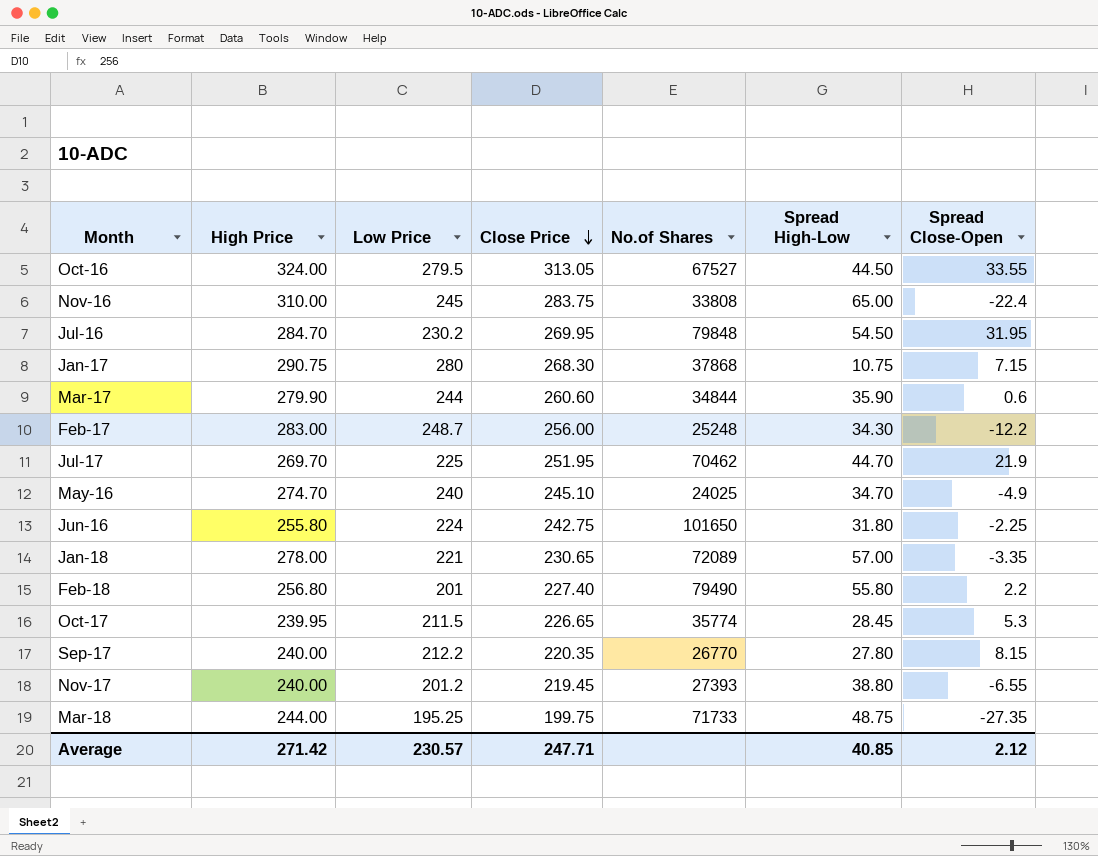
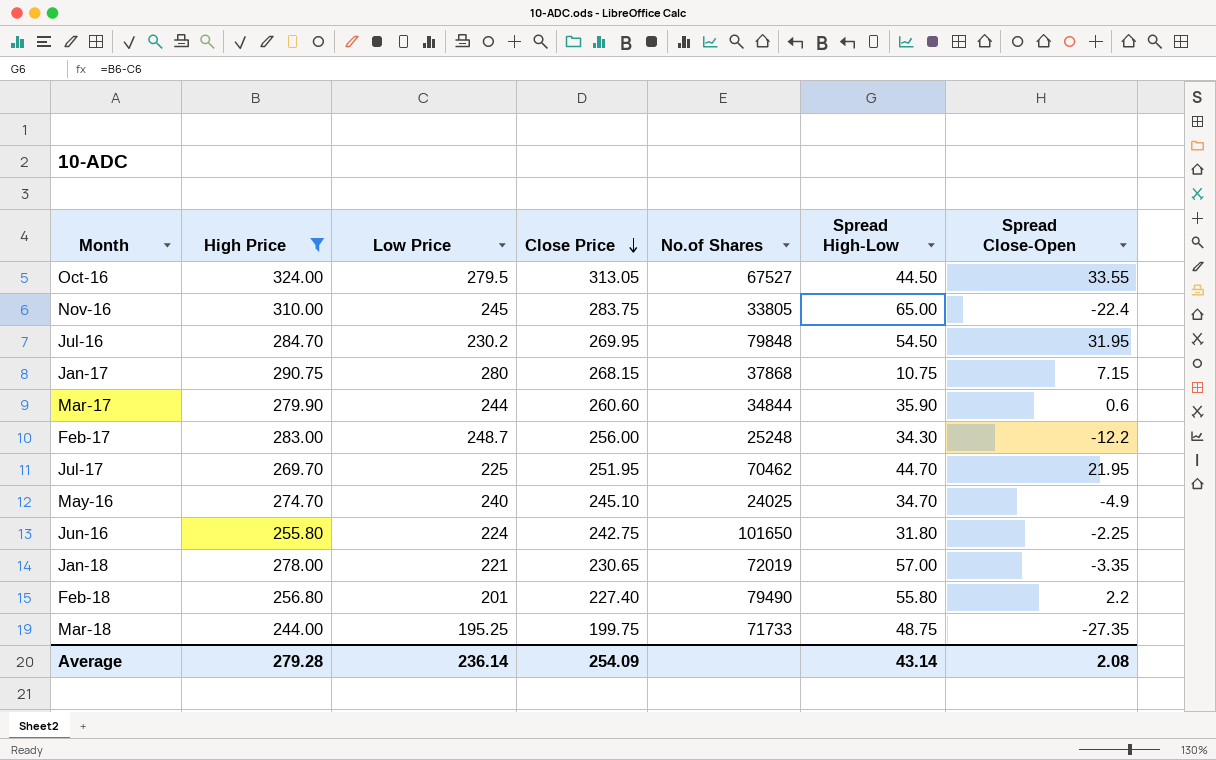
filter: none -> High Price >= 244.00
Nov-16 | No.of Shares: 33808 -> 33805
Jan-17 | Close Price: 268.30 -> 268.15
Jul-17 | Spread Close-Open: 21.9 -> 21.95
Jan-18 | No.of Shares: 72089 -> 72019
Average | High Price: 271.42 -> 279.28
Average | Low Price: 230.57 -> 236.14
Average | Close Price: 247.71 -> 254.09
Average | Spread High-Low: 40.85 -> 43.14
Average | Spread Close-Open: 2.12 -> 2.08

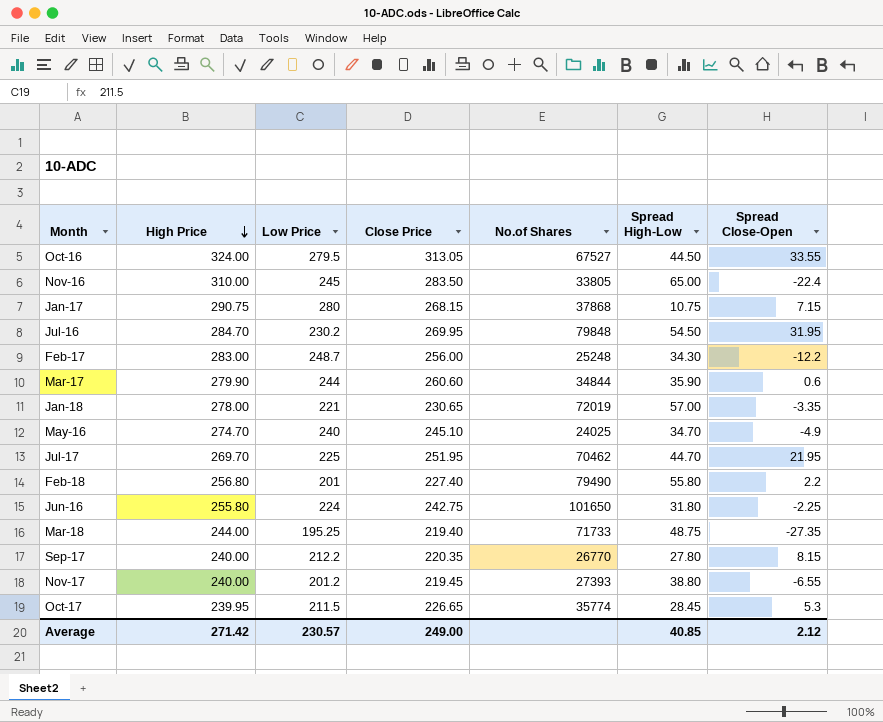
filter: High Price >= 244.00 -> none
row order: Close Price descending -> High Price descending
Nov-16 | Close Price: 283.75 -> 283.50
Mar-18 | Close Price: 199.75 -> 219.40
Average | High Price: 279.28 -> 271.42
Average | Low Price: 236.14 -> 230.57
Average | Close Price: 254.09 -> 249.00
Average | Spread High-Low: 43.14 -> 40.85
Average | Spread Close-Open: 2.08 -> 2.12

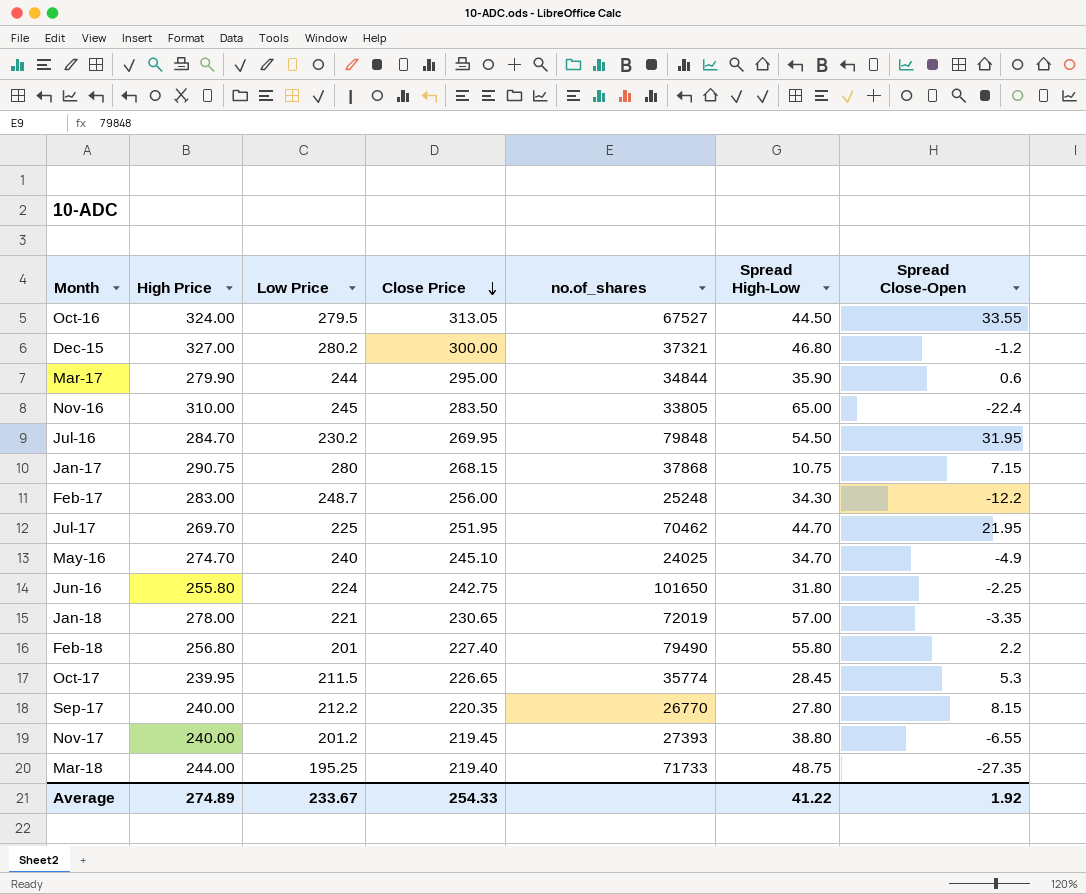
row order: High Price descending -> Close Price descending
column name: No.of Shares -> no.of_shares
row Dec-15: none -> 327.00 | 280.2 | 300.00 | 37321 | 46.80 | -1.2
Mar-17 | Close Price: 260.60 -> 295.00
Average | High Price: 271.42 -> 274.89
Average | Low Price: 230.57 -> 233.67
Average | Close Price: 249.00 -> 254.33
Average | Spread High-Low: 40.85 -> 41.22
Average | Spread Close-Open: 2.12 -> 1.92

